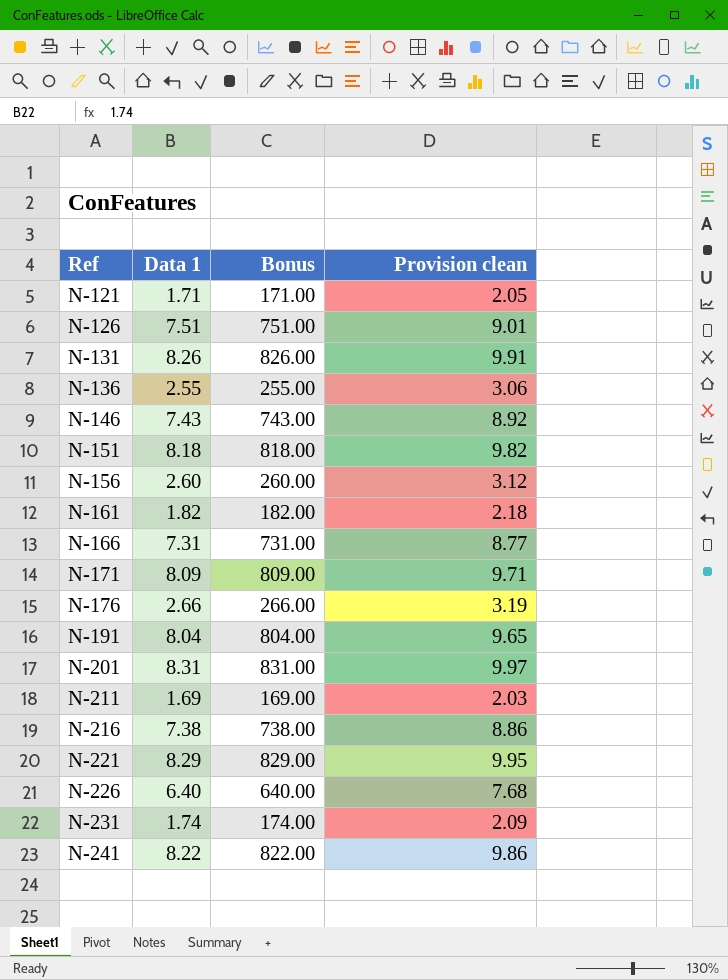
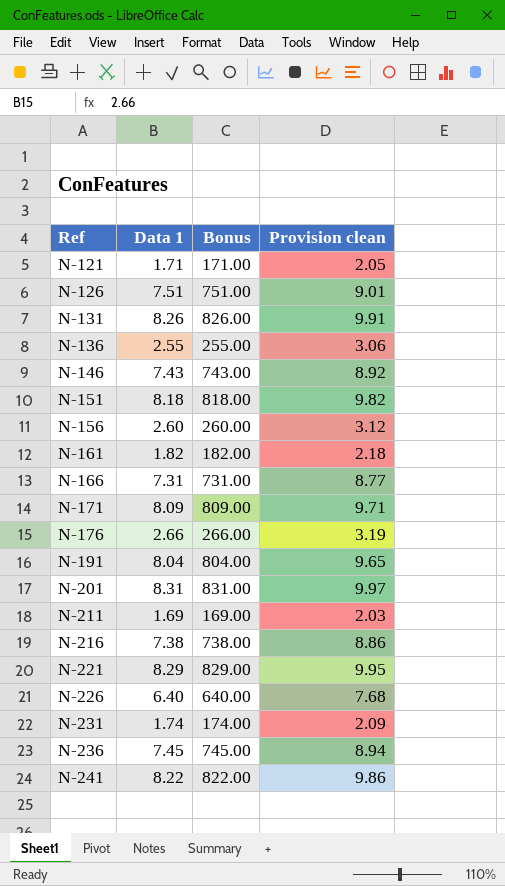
row N-236: none -> 7.45 | 745.00 | 8.94

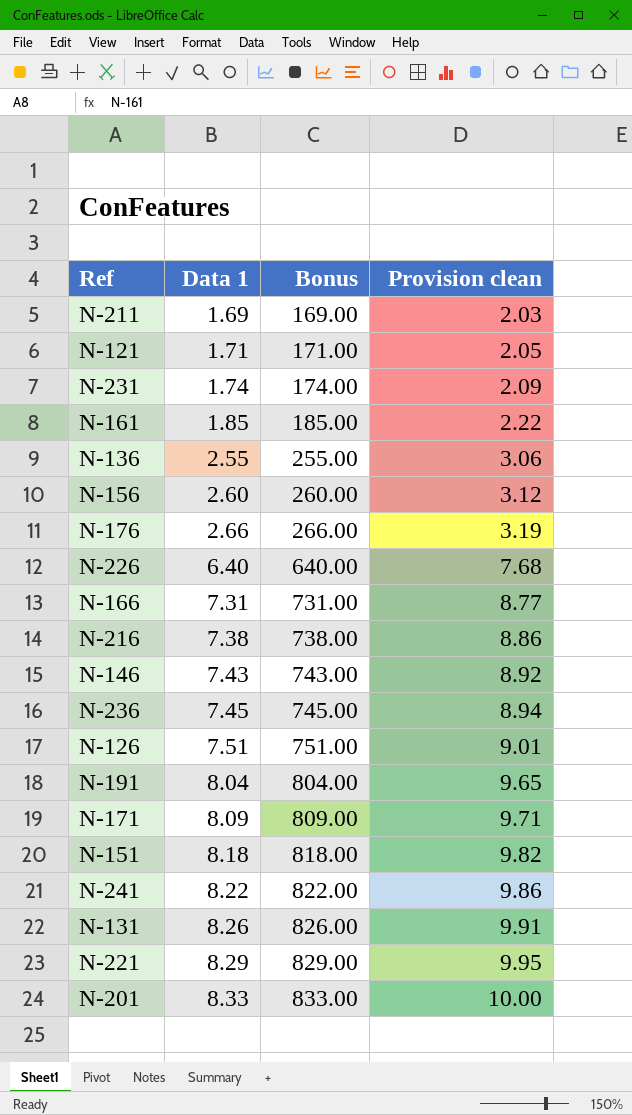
row order: Ref ascending -> Data 1 ascending
N-161 | Data 1: 1.82 -> 1.85
N-161 | Bonus: 182.00 -> 185.00
N-161 | Provision clean: 2.18 -> 2.22
N-201 | Data 1: 8.31 -> 8.33
N-201 | Bonus: 831.00 -> 833.00
N-201 | Provision clean: 9.97 -> 10.00

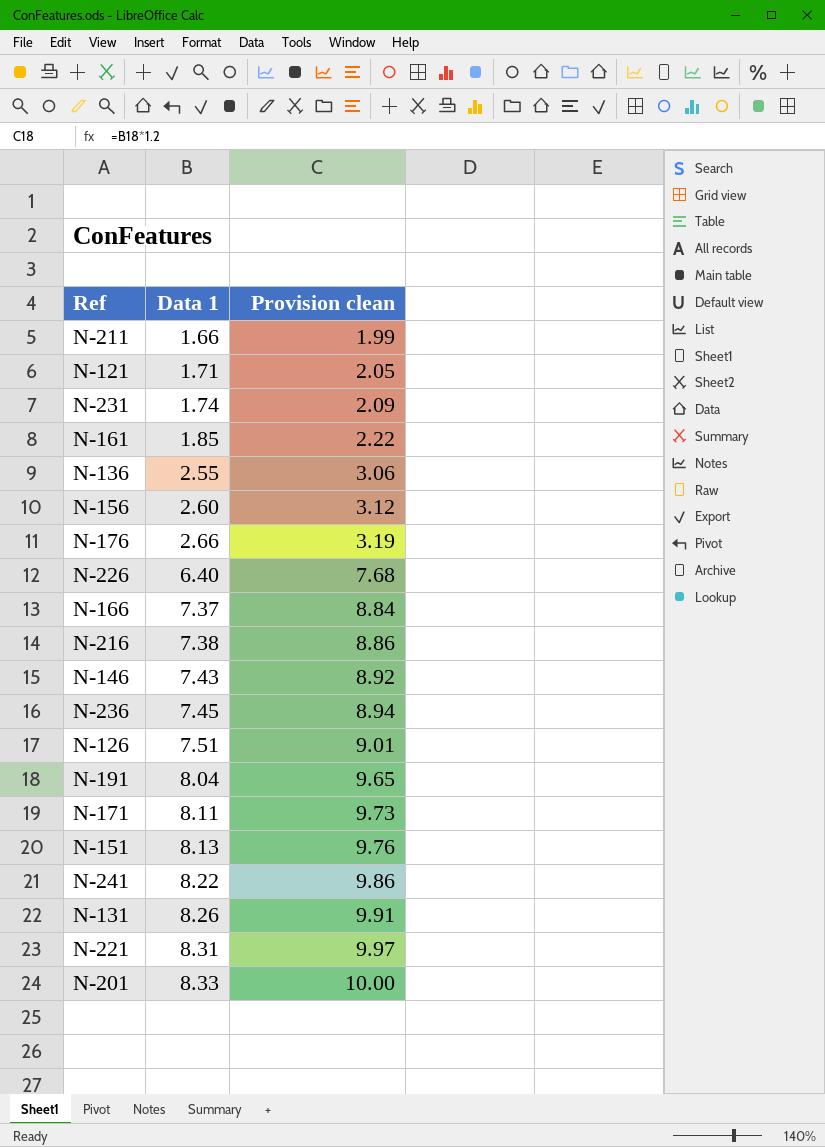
column Bonus | formula: [Data 1] * 100 -> none
N-211 | Data 1: 1.69 -> 1.66
N-211 | Provision clean: 2.03 -> 1.99
N-166 | Data 1: 7.31 -> 7.37
N-166 | Provision clean: 8.77 -> 8.84
N-171 | Data 1: 8.09 -> 8.11
N-171 | Provision clean: 9.71 -> 9.73
N-151 | Data 1: 8.18 -> 8.13
N-151 | Provision clean: 9.82 -> 9.76
N-221 | Data 1: 8.29 -> 8.31
N-221 | Provision clean: 9.95 -> 9.97

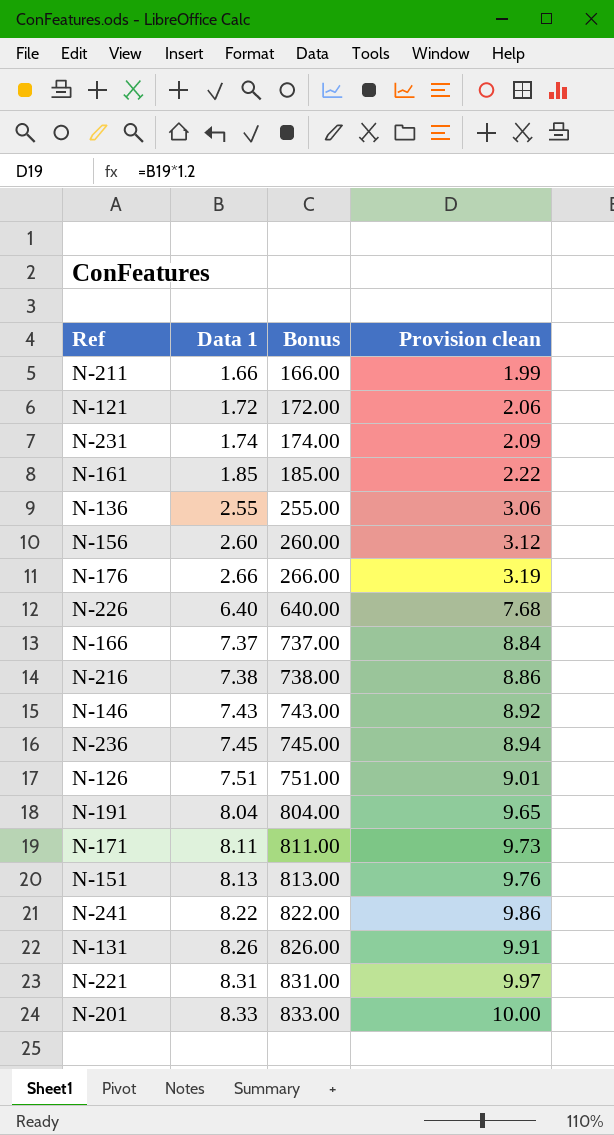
column Bonus | formula: none -> [Data 1] * 100
N-121 | Data 1: 1.71 -> 1.72
N-121 | Provision clean: 2.05 -> 2.06

